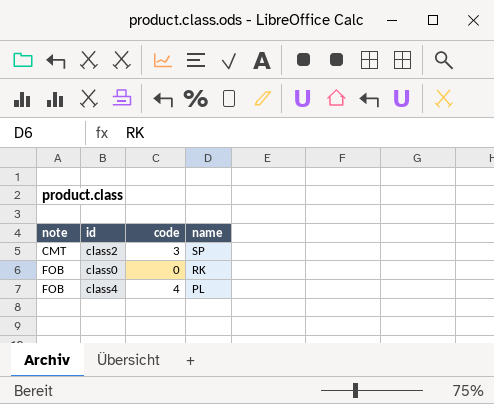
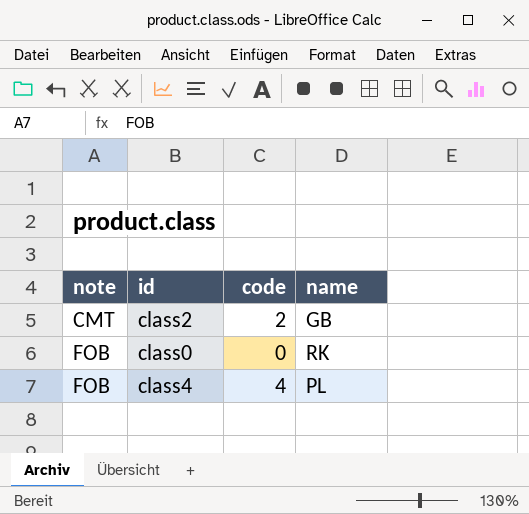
class2 | code: 3 -> 2
class2 | name: SP -> GB

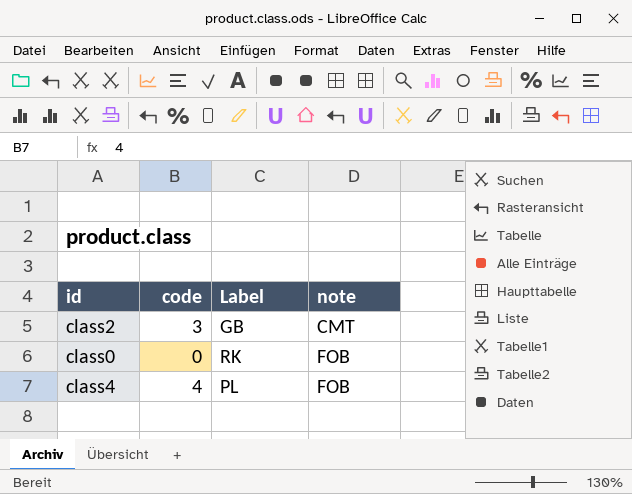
column name: name -> Label
column note | position: 1 -> 4
class2 | code: 2 -> 3

